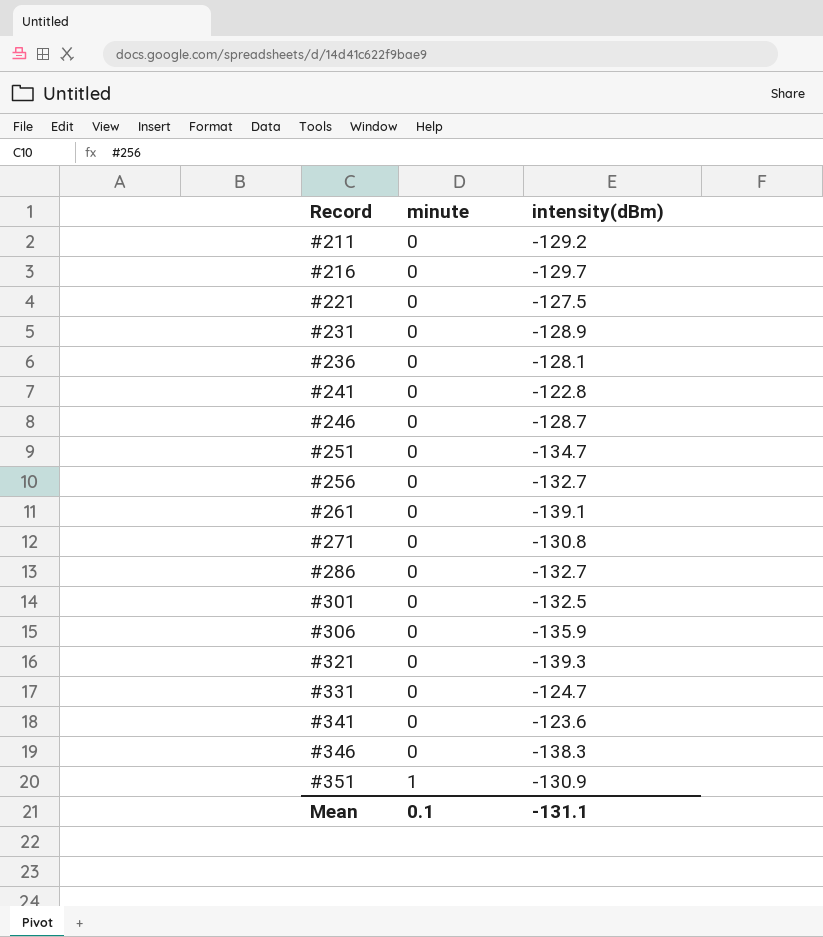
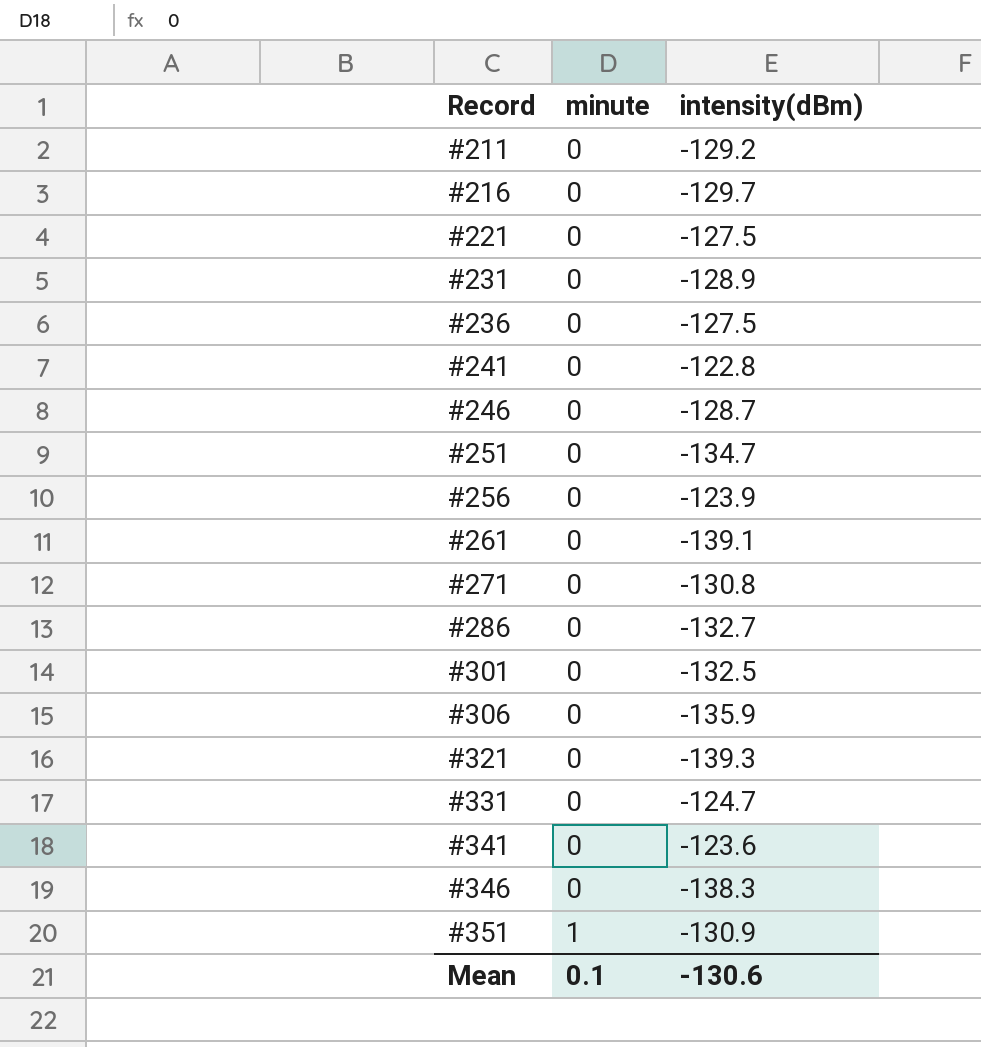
#236 | intensity(dBm): -128.1 -> -127.5
#256 | intensity(dBm): -132.7 -> -123.9
Mean | intensity(dBm): -131.1 -> -130.6

